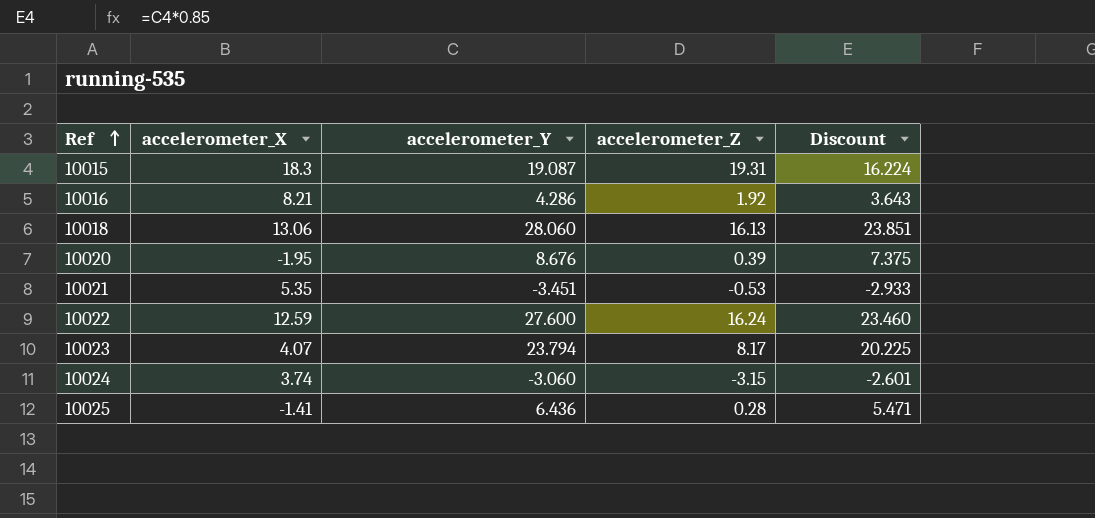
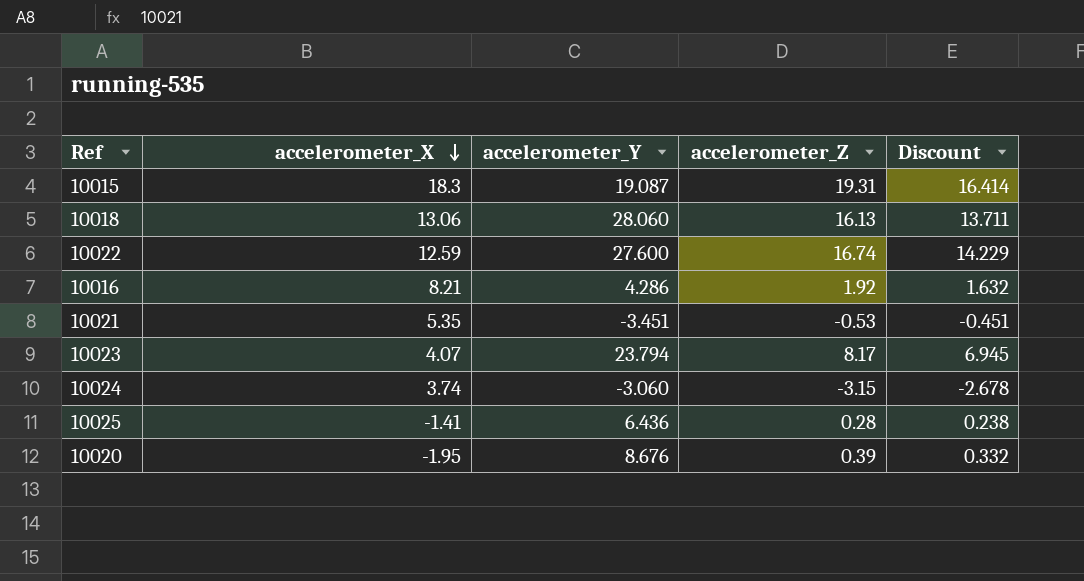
row order: Ref ascending -> accelerometer_X descending
column Discount | formula: [accelerometer_Y] * 0.85 -> [accelerometer_Z] * 0.85
10022 | accelerometer_Z: 16.24 -> 16.74

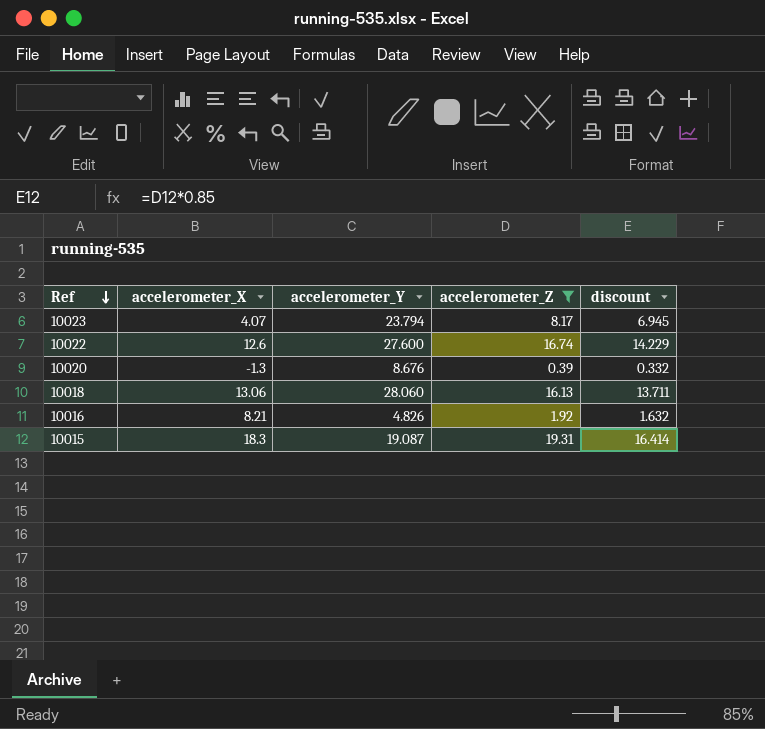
filter: none -> accelerometer_Z >= 0.39
row order: accelerometer_X descending -> Ref descending
column name: Discount -> discount
10022 | accelerometer_X: 12.59 -> 12.6
10020 | accelerometer_X: -1.95 -> -1.3
10016 | accelerometer_Y: 4.286 -> 4.826

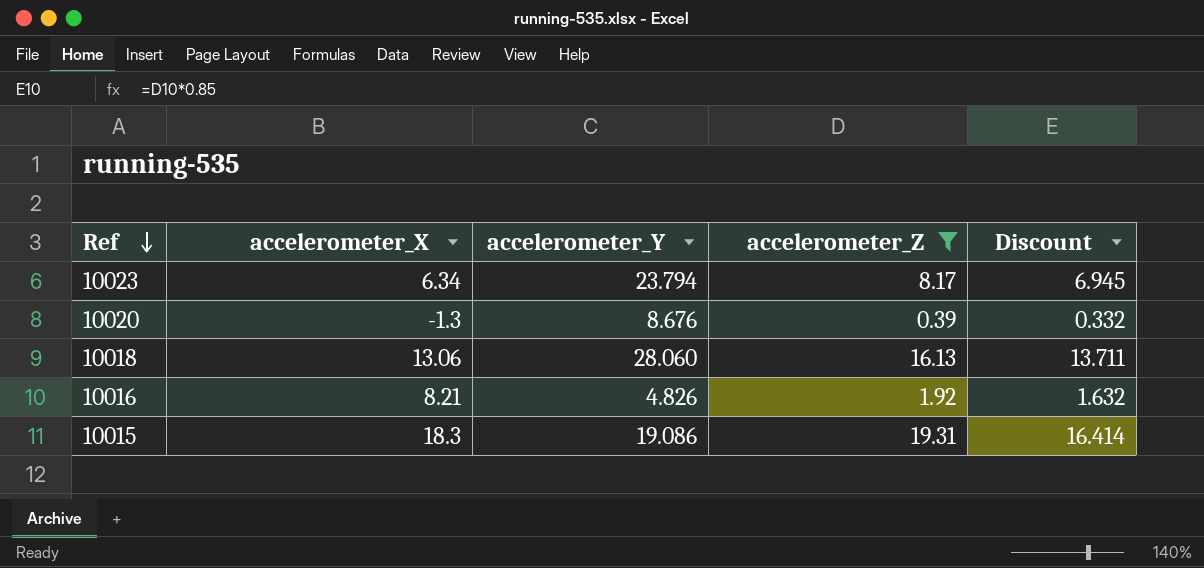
column name: discount -> Discount
row 10022: 12.6 | 27.600 | 16.74 | 14.229 -> none
10023 | accelerometer_X: 4.07 -> 6.34
10015 | accelerometer_Y: 19.087 -> 19.086

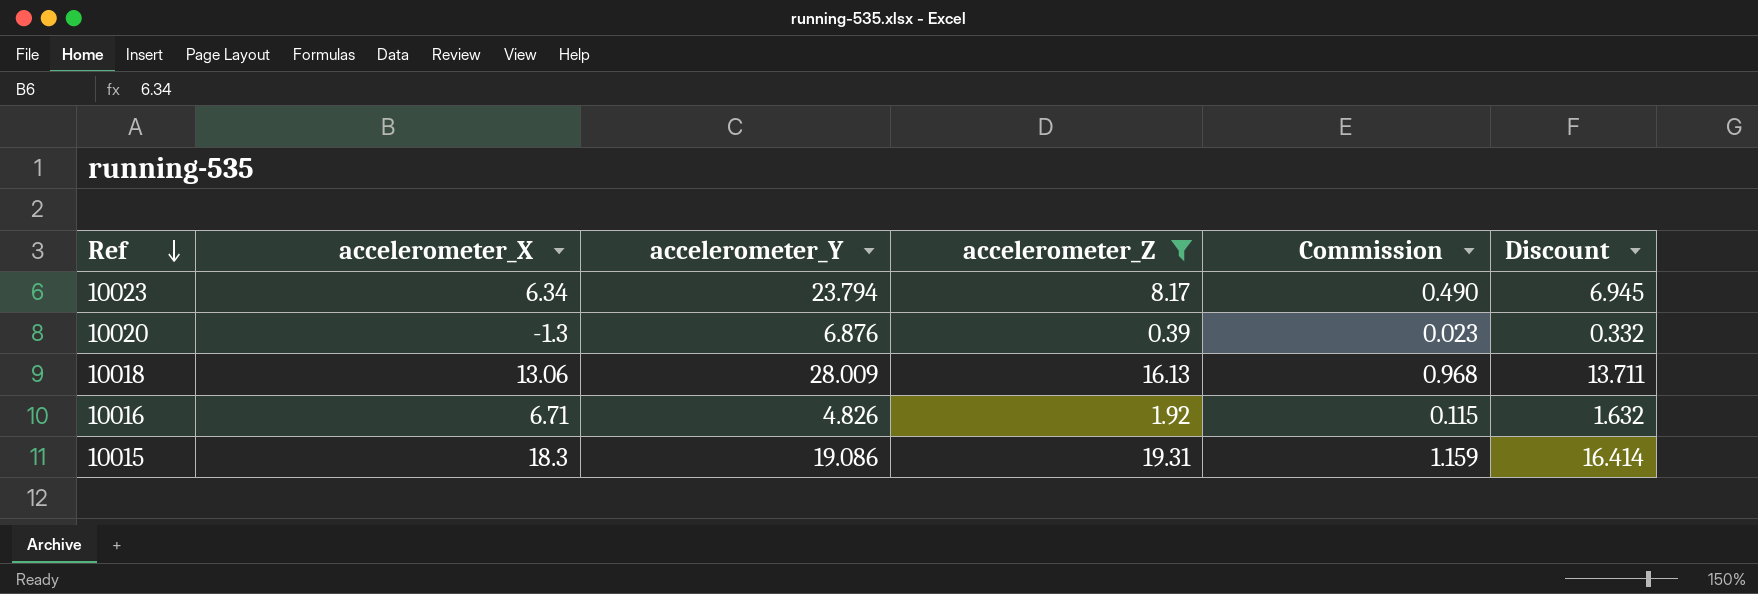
column Commission | formula: none -> [accelerometer_Z] * 0.06
10020 | accelerometer_Y: 8.676 -> 6.876
10018 | accelerometer_Y: 28.060 -> 28.009
10016 | accelerometer_X: 8.21 -> 6.71

